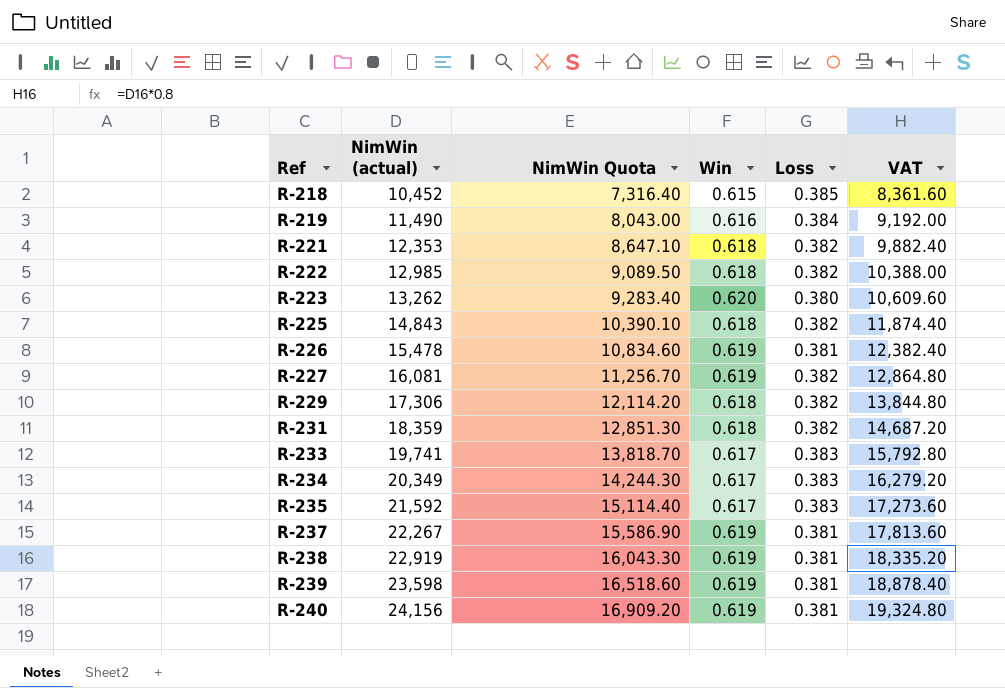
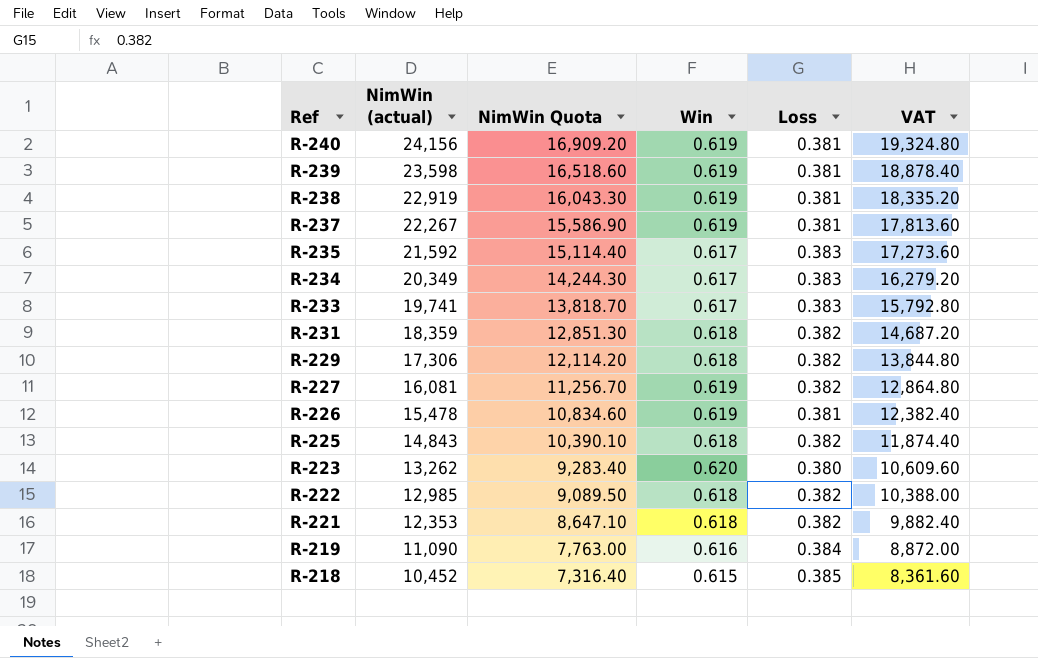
row order: Ref ascending -> Ref descending
R-219 | NimWin (actual): 11,490 -> 11,090
R-219 | NimWin Quota: 8,043.00 -> 7,763.00
R-219 | VAT: 9,192.00 -> 8,872.00

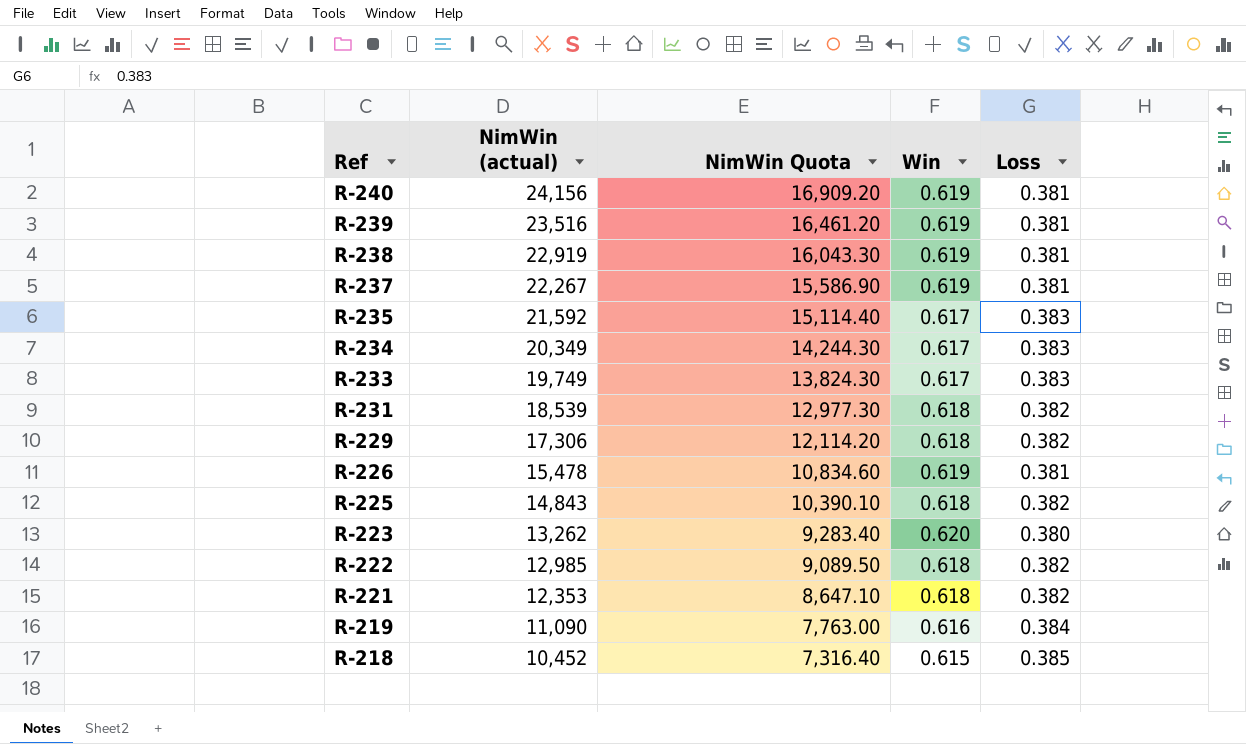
column VAT | formula: [NimWin (actual)] * 0.8 -> none
row R-227: 16,081 | 11,256.70 | 0.619 | 0.382 | 12,864.80 -> none
R-239 | NimWin (actual): 23,598 -> 23,516
R-239 | NimWin Quota: 16,518.60 -> 16,461.20
R-233 | NimWin (actual): 19,741 -> 19,749
R-233 | NimWin Quota: 13,818.70 -> 13,824.30
R-231 | NimWin (actual): 18,359 -> 18,539
R-231 | NimWin Quota: 12,851.30 -> 12,977.30

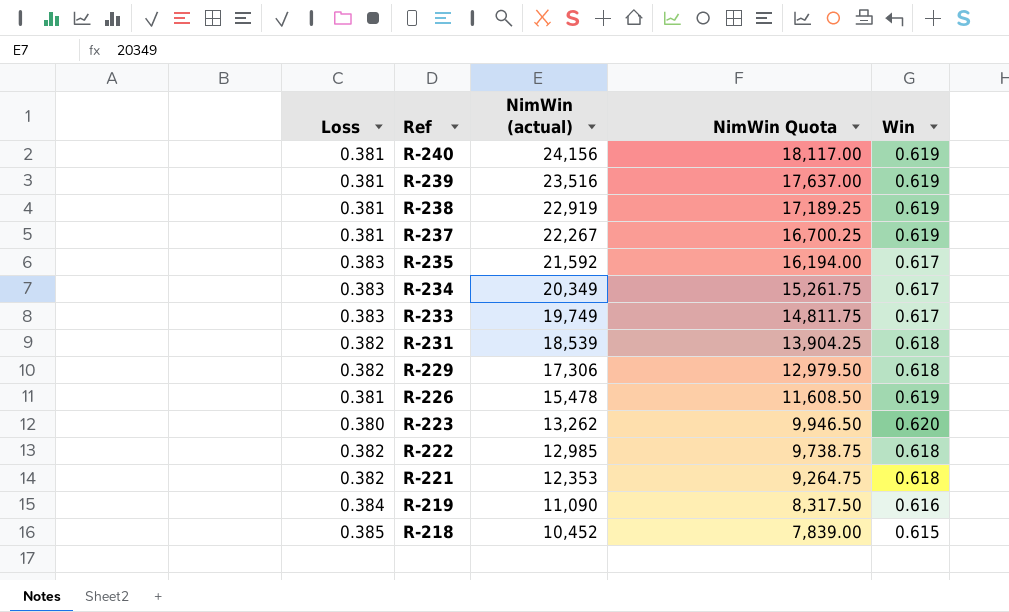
column Loss | position: 5 -> 1
column NimWin Quota | formula: [NimWin (actual)] * 0.7 -> [NimWin (actual)] * 0.75
row R-225: 14,843 | 10,390.10 | 0.618 | 0.382 -> none

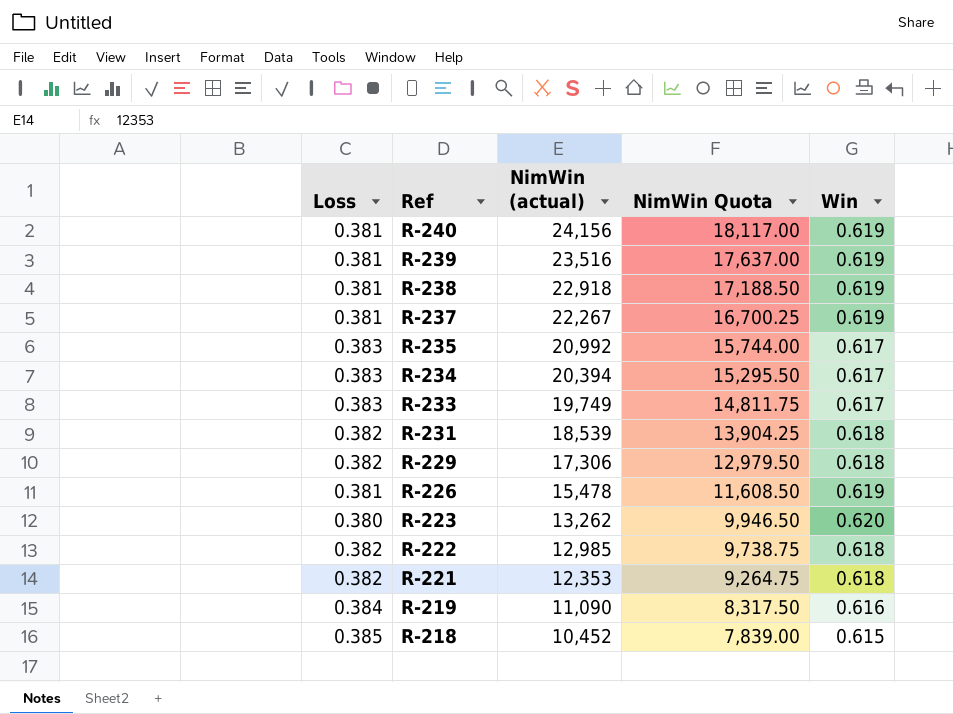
R-238 | NimWin (actual): 22,919 -> 22,918
R-238 | NimWin Quota: 17,189.25 -> 17,188.50
R-235 | NimWin (actual): 21,592 -> 20,992
R-235 | NimWin Quota: 16,194.00 -> 15,744.00
R-234 | NimWin (actual): 20,349 -> 20,394
R-234 | NimWin Quota: 15,261.75 -> 15,295.50

